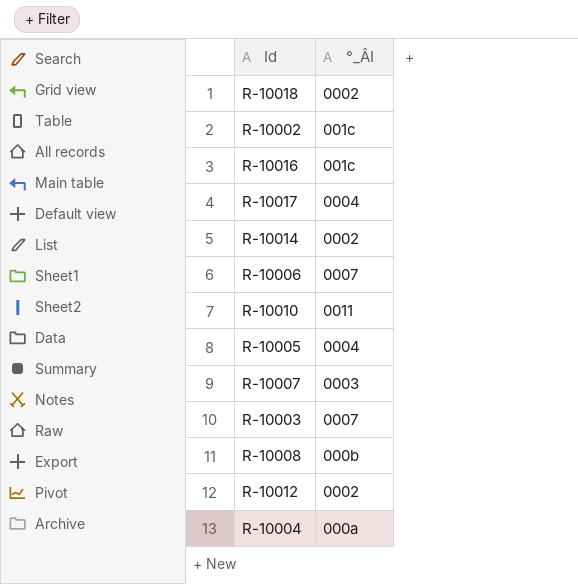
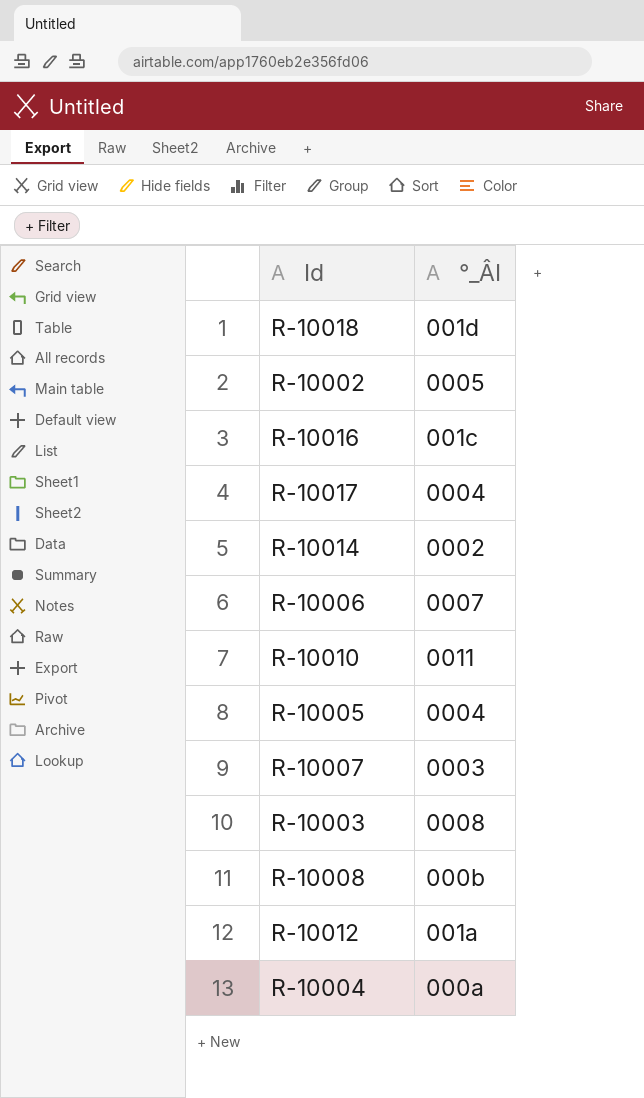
R-10018 | °_ÂI: 0002 -> 001d
R-10002 | °_ÂI: 001c -> 0005
R-10003 | °_ÂI: 0007 -> 0008
R-10012 | °_ÂI: 0002 -> 001a

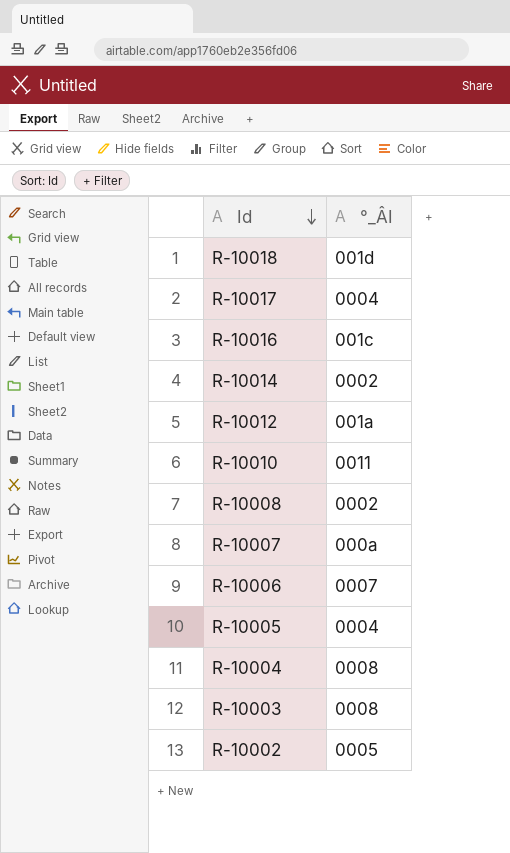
row order: none -> Id descending
R-10008 | °_ÂI: 000b -> 0002
R-10007 | °_ÂI: 0003 -> 000a
R-10004 | °_ÂI: 000a -> 0008

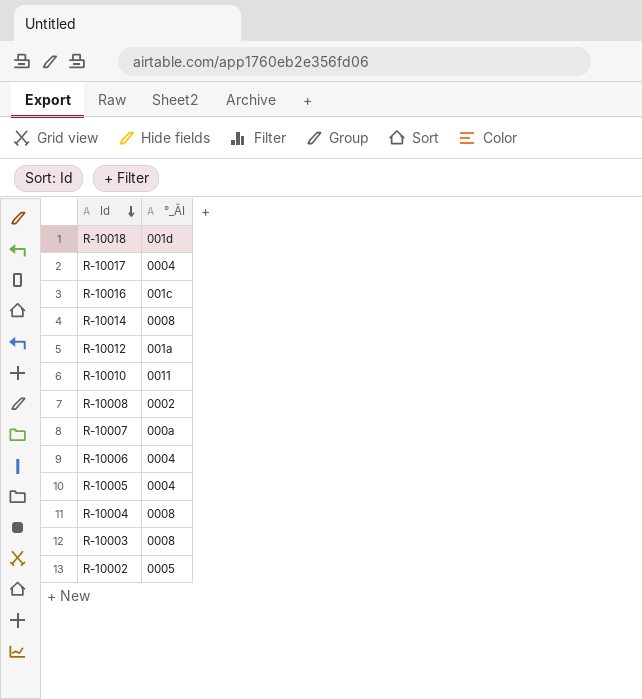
R-10014 | °_ÂI: 0002 -> 0008
R-10006 | °_ÂI: 0007 -> 0004

